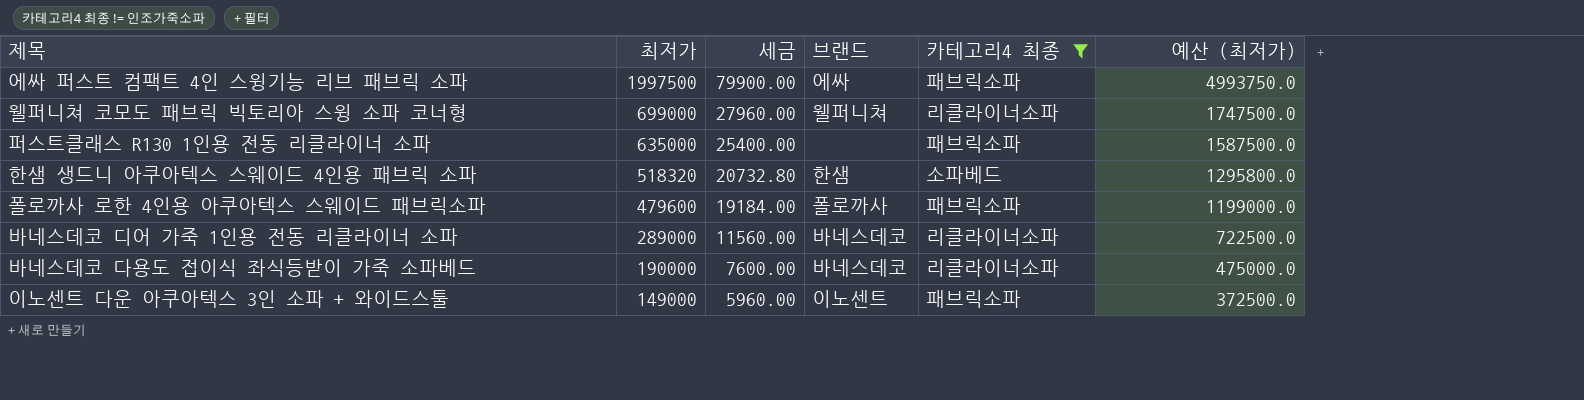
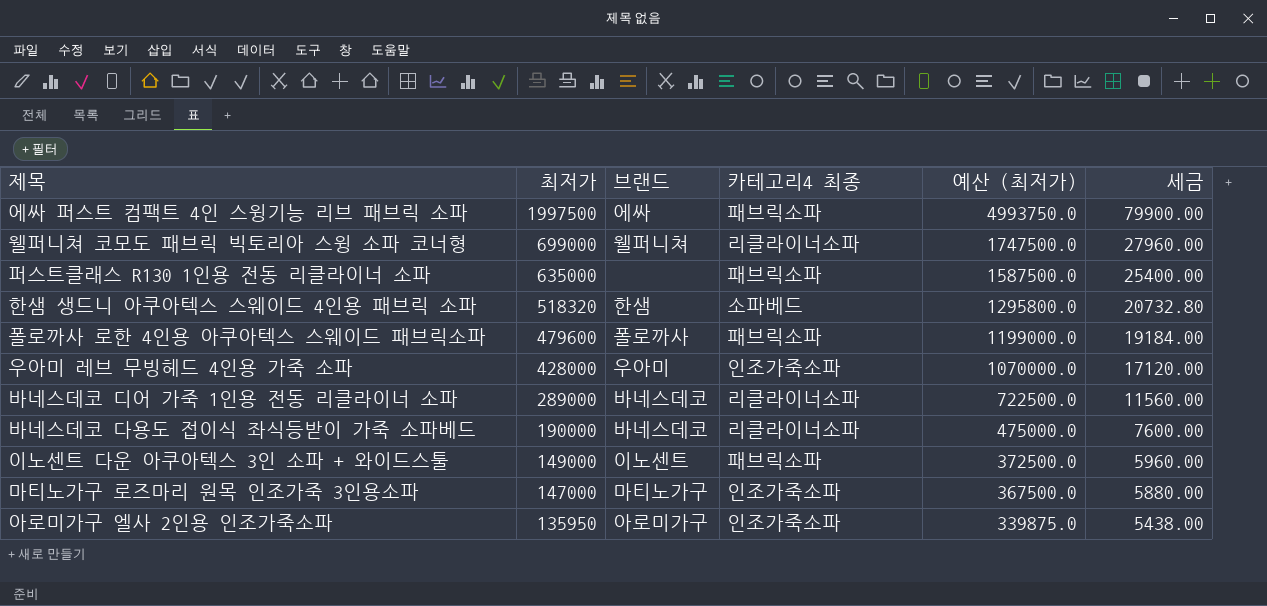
filter: 카테고리4 최종 != 인조가죽소파 -> none
column 세금 | position: 3 -> 6

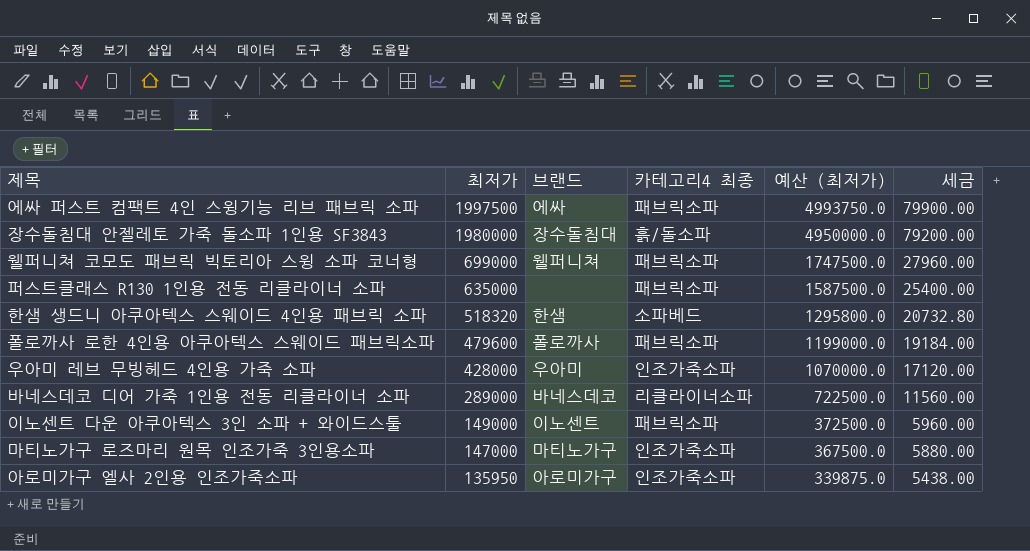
row 바네스데코 다용도 접이식 좌식등받이 가죽 소파베드: 190000 | 바네스데코 | 리클라이너소파 | 475000.0 | 7600.00 -> none
row 장수돌침대 안젤레토 가죽 돌소파 1인용 SF3843: none -> 1980000 | 장수돌침대 | 흙/돌소파 | 4950000.0 | 79200.00
웰퍼니쳐 코모도 패브릭 빅토리아 스윙 소파 코너형 | 카테고리4 최종: 리클라이너소파 -> 패브릭소파

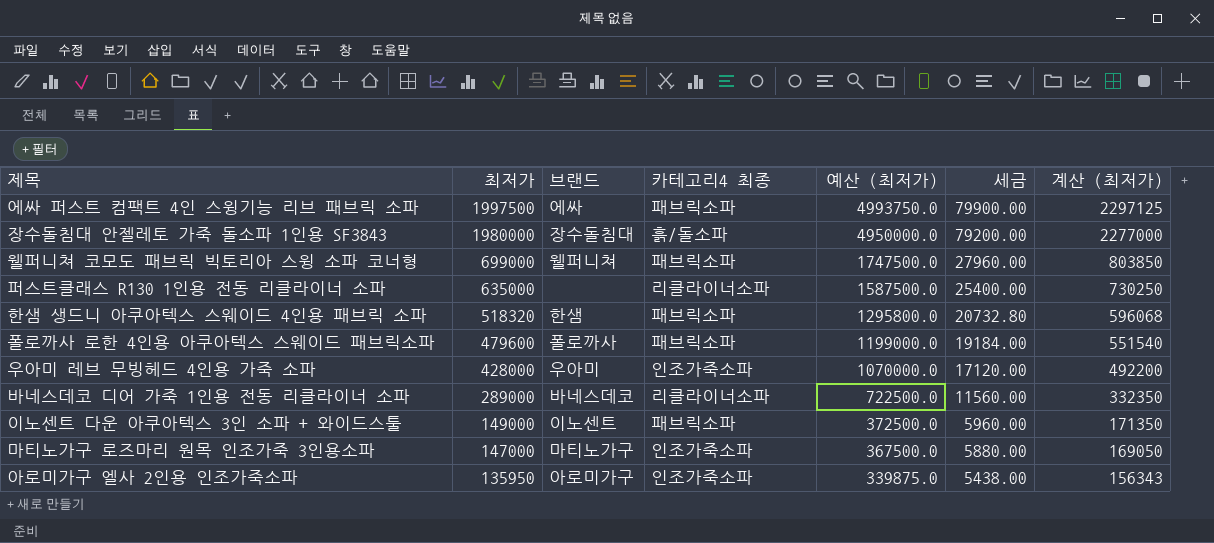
column 계산 (최저가) | formula: none -> [최저가] * 1.15
퍼스트클래스 R130 1인용 전동 리클라이너 소파 | 카테고리4 최종: 패브릭소파 -> 리클라이너소파
한샘 생드니 아쿠아텍스 스웨이드 4인용 패브릭 소파 | 카테고리4 최종: 소파베드 -> 패브릭소파

